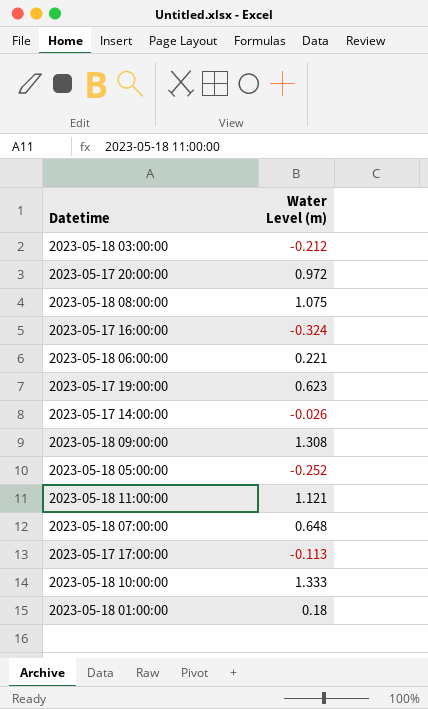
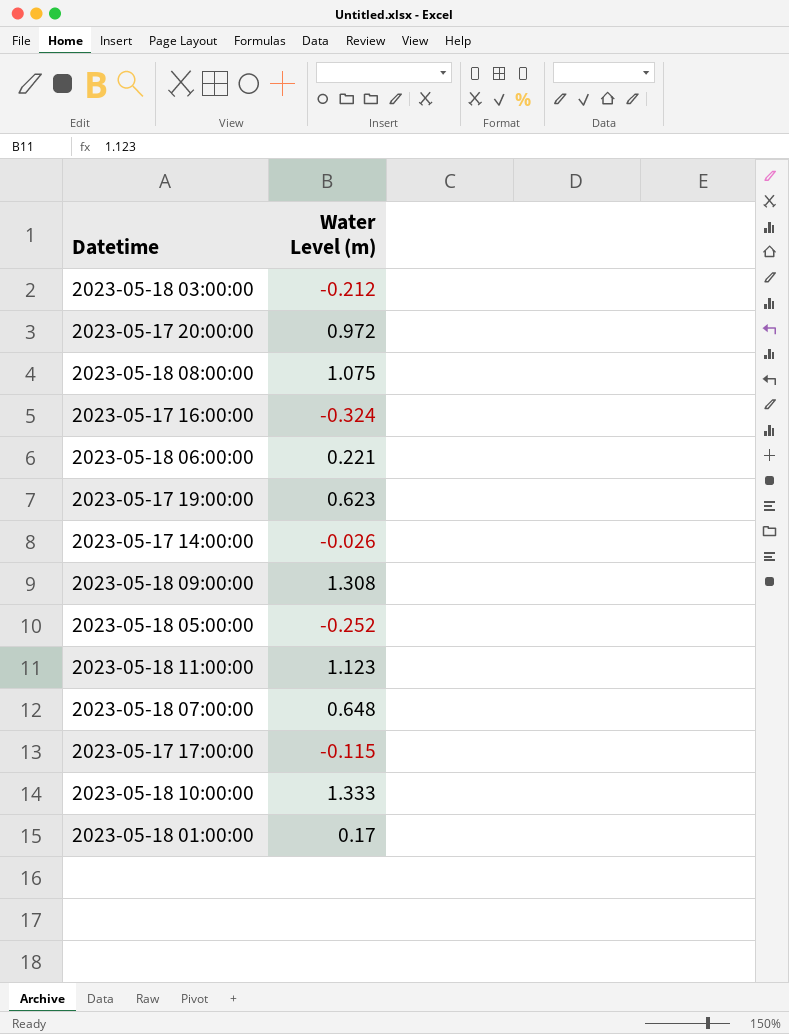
2023-05-18 11:00:00 | Water Level (m): 1.121 -> 1.123
2023-05-17 17:00:00 | Water Level (m): -0.113 -> -0.115
2023-05-18 01:00:00 | Water Level (m): 0.18 -> 0.17

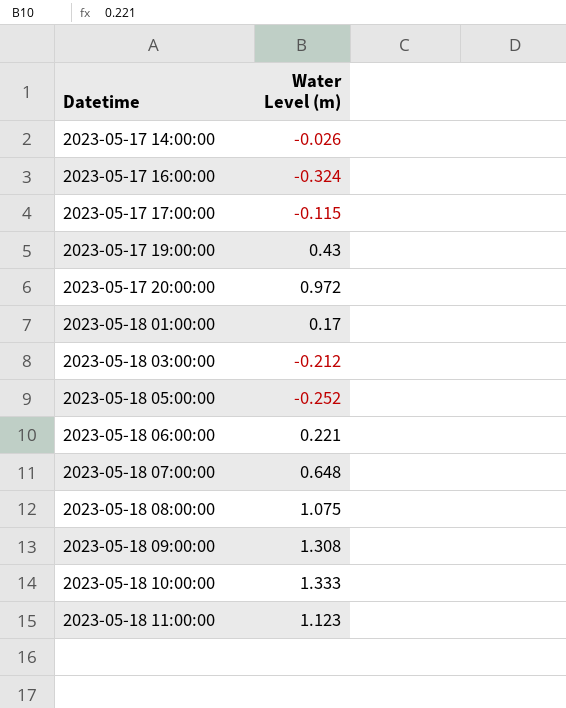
row order: none -> Datetime ascending
2023-05-17 19:00:00 | Water Level (m): 0.623 -> 0.43

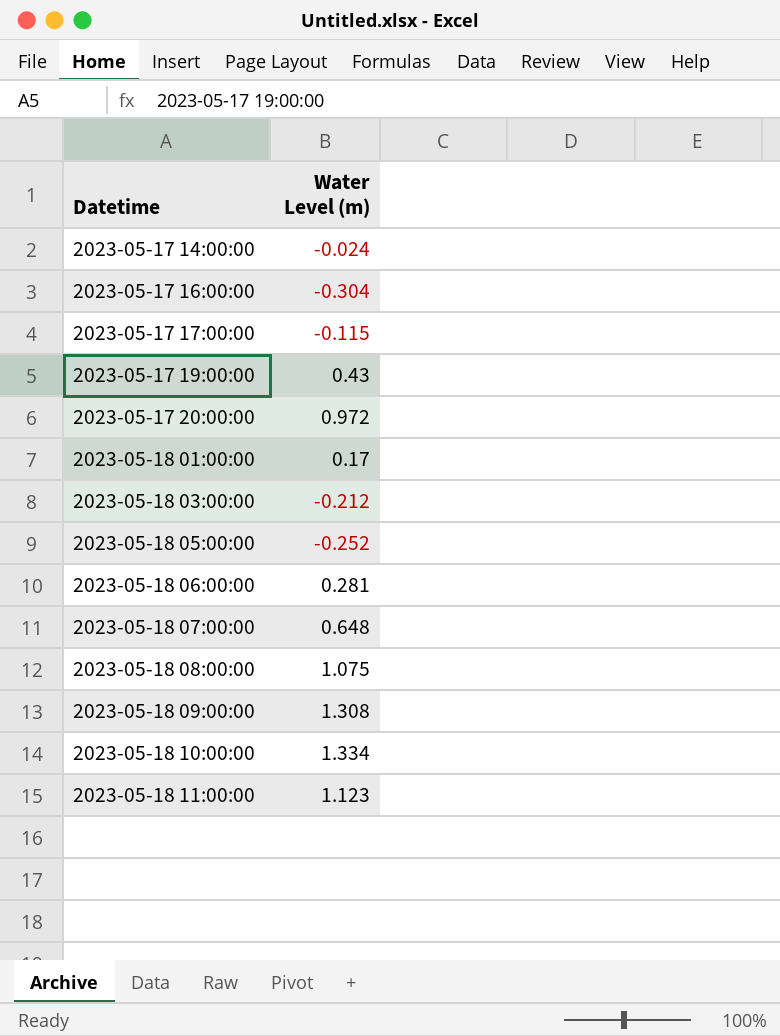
2023-05-17 14:00:00 | Water Level (m): -0.026 -> -0.024
2023-05-17 16:00:00 | Water Level (m): -0.324 -> -0.304
2023-05-18 06:00:00 | Water Level (m): 0.221 -> 0.281
2023-05-18 10:00:00 | Water Level (m): 1.333 -> 1.334

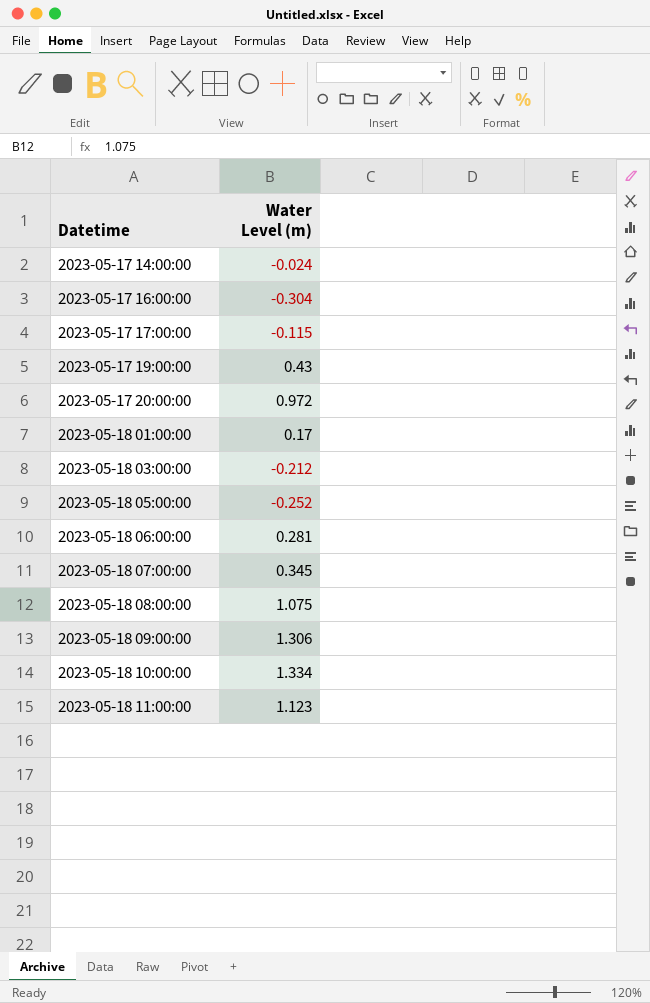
2023-05-18 07:00:00 | Water Level (m): 0.648 -> 0.345
2023-05-18 09:00:00 | Water Level (m): 1.308 -> 1.306

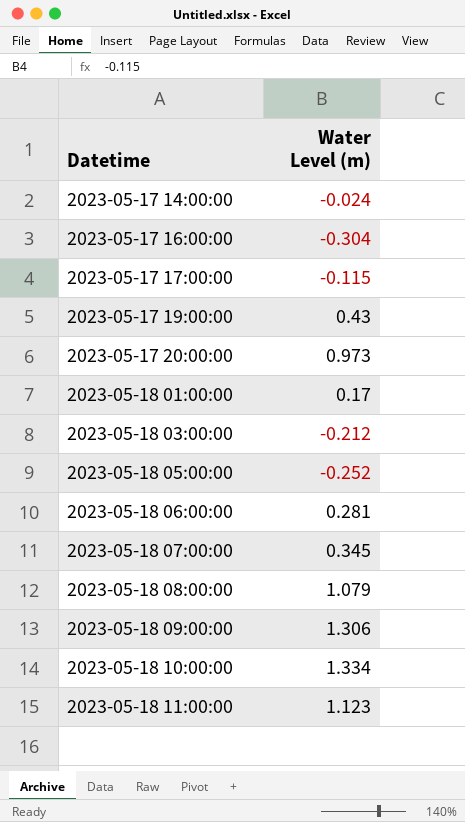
2023-05-17 20:00:00 | Water Level (m): 0.972 -> 0.973
2023-05-18 08:00:00 | Water Level (m): 1.075 -> 1.079

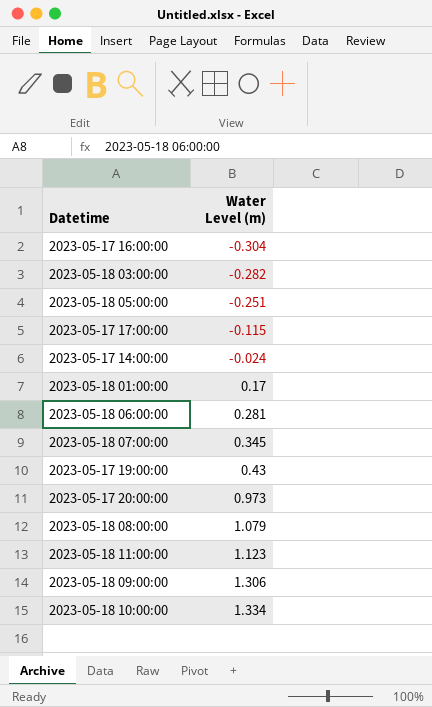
row order: Datetime ascending -> Water Level (m) ascending
2023-05-18 03:00:00 | Water Level (m): -0.212 -> -0.282
2023-05-18 05:00:00 | Water Level (m): -0.252 -> -0.251

